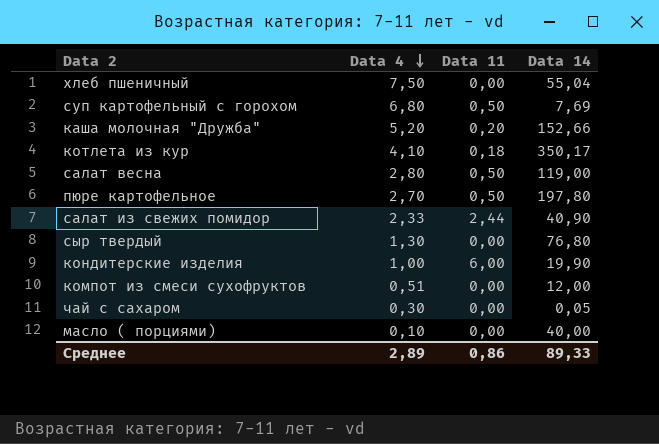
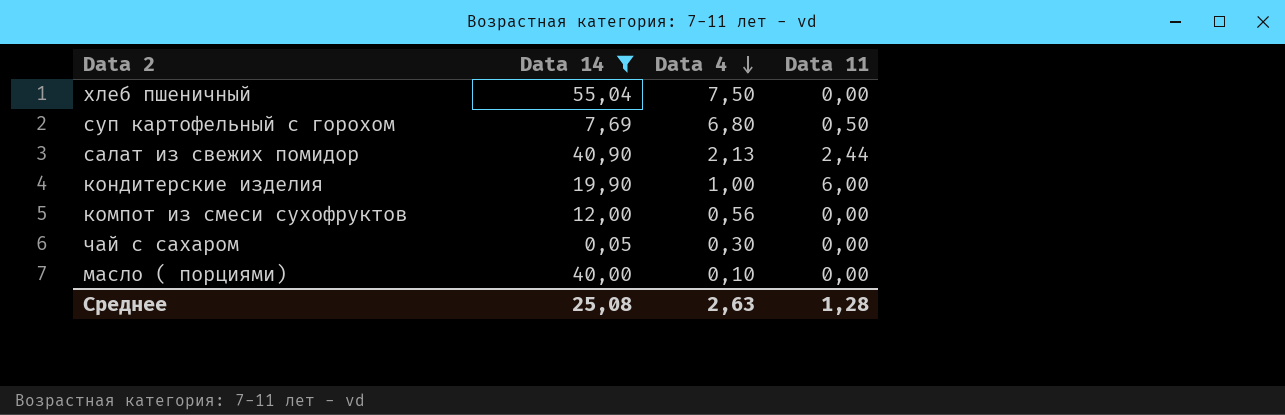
filter: none -> Data 14 <= 55,04
column Data 14 | position: 4 -> 2
салат из свежих помидор | Data 4: 2,33 -> 2,13
компот из смеси сухофруктов | Data 4: 0,51 -> 0,56
Среднее | Data 14: 89,33 -> 25,08
Среднее | Data 4: 2,89 -> 2,63
Среднее | Data 11: 0,86 -> 1,28

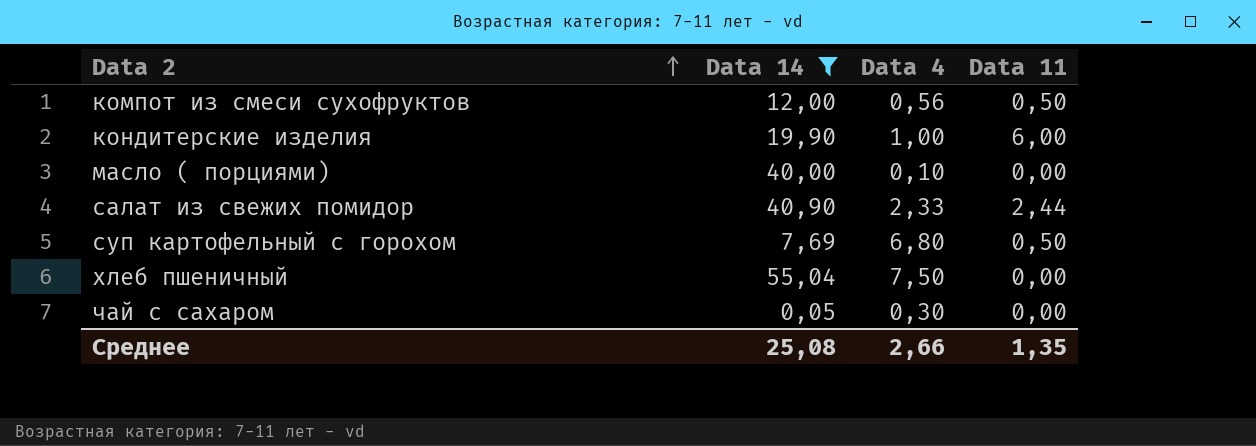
row order: Data 4 descending -> Data 2 ascending
компот из смеси сухофруктов | Data 11: 0,00 -> 0,50
салат из свежих помидор | Data 4: 2,13 -> 2,33
Среднее | Data 4: 2,63 -> 2,66
Среднее | Data 11: 1,28 -> 1,35

